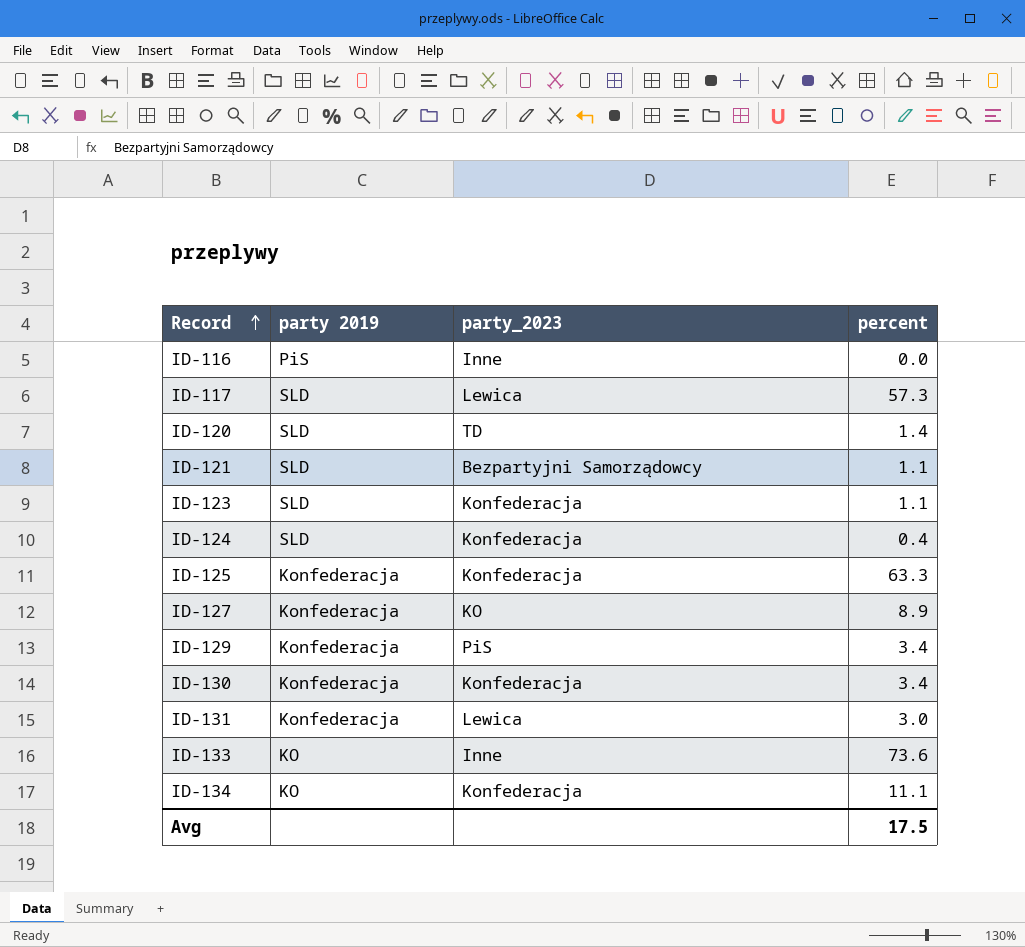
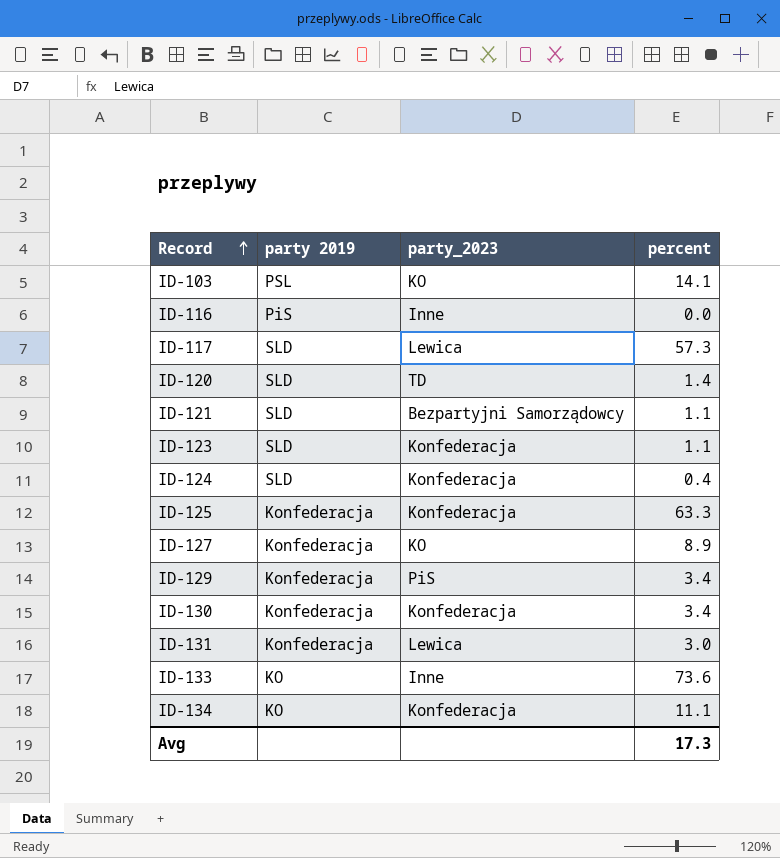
row ID-103: none -> PSL | KO | 14.1
Avg | percent: 17.5 -> 17.3

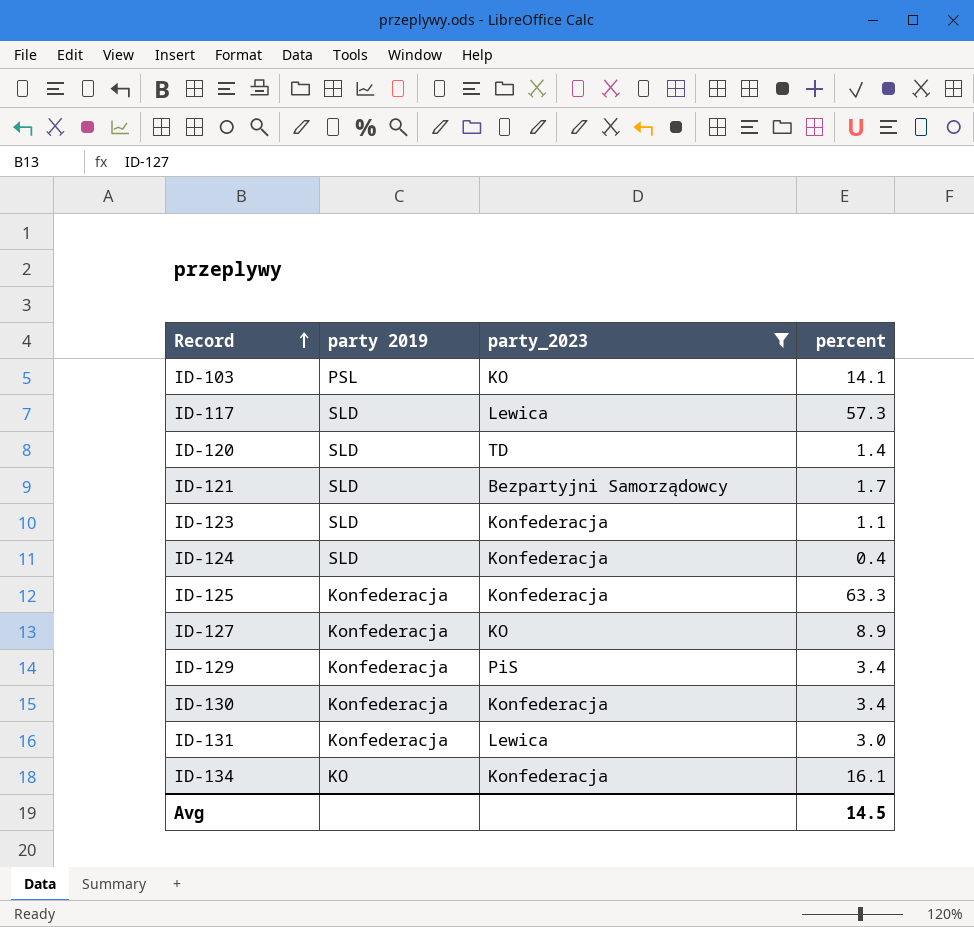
filter: none -> party_2023 != Inne
ID-121 | percent: 1.1 -> 1.7
ID-134 | percent: 11.1 -> 16.1
Avg | percent: 17.3 -> 14.5

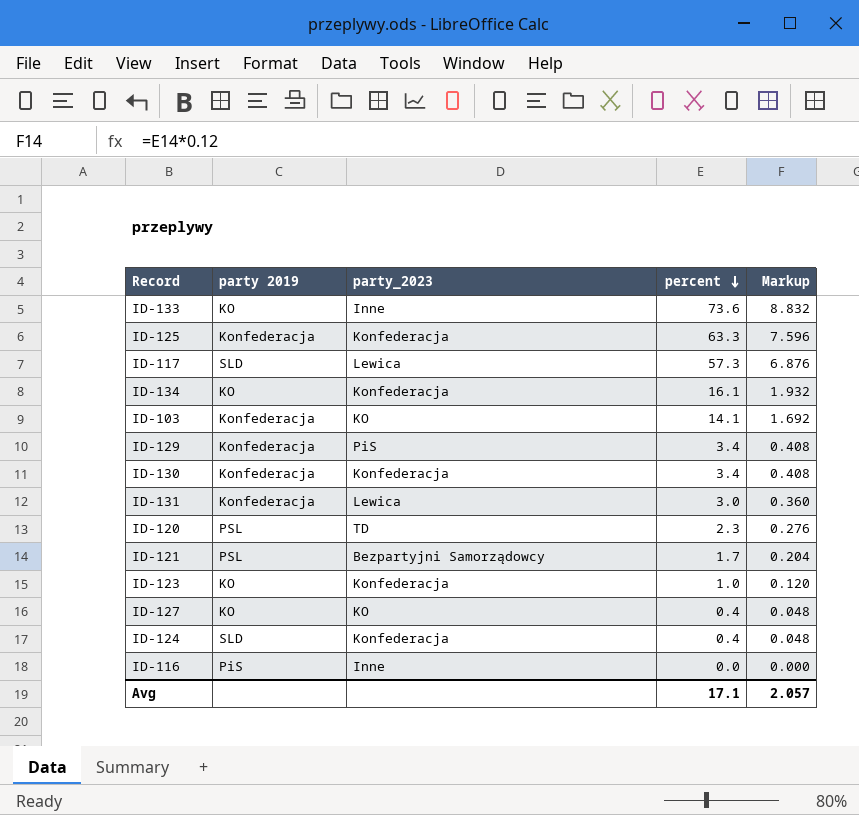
filter: party_2023 != Inne -> none
row order: Record ascending -> percent descending
column Markup | formula: none -> [percent] * 0.12
ID-103 | party 2019: PSL -> Konfederacja
ID-120 | party 2019: SLD -> PSL
ID-120 | percent: 1.4 -> 2.3
ID-121 | party 2019: SLD -> PSL
ID-123 | party 2019: SLD -> KO
ID-123 | percent: 1.1 -> 1.0
ID-127 | party 2019: Konfederacja -> KO
ID-127 | percent: 8.9 -> 0.4
Avg | percent: 14.5 -> 17.1

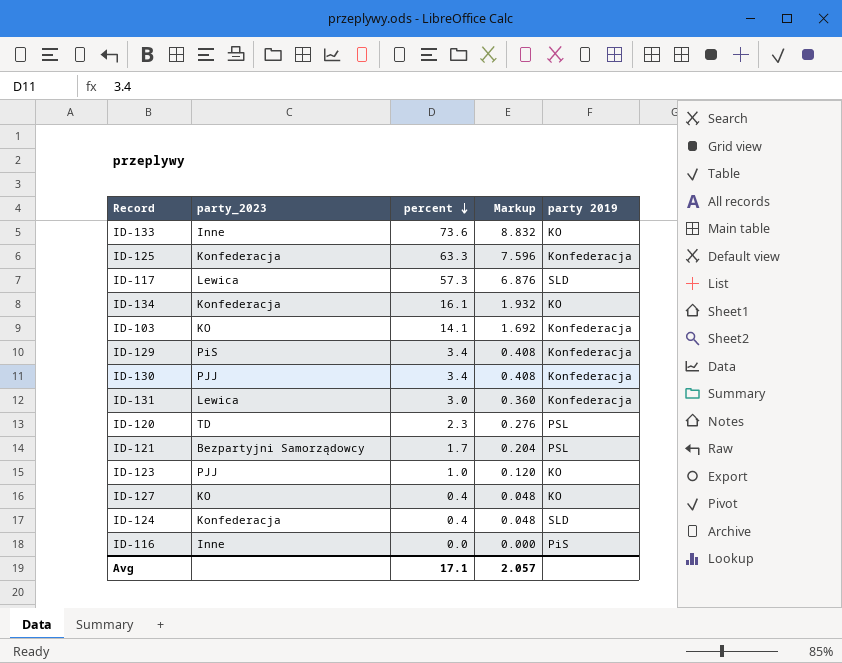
column party 2019 | position: 2 -> 5
ID-130 | party_2023: Konfederacja -> PJJ
ID-123 | party_2023: Konfederacja -> PJJ

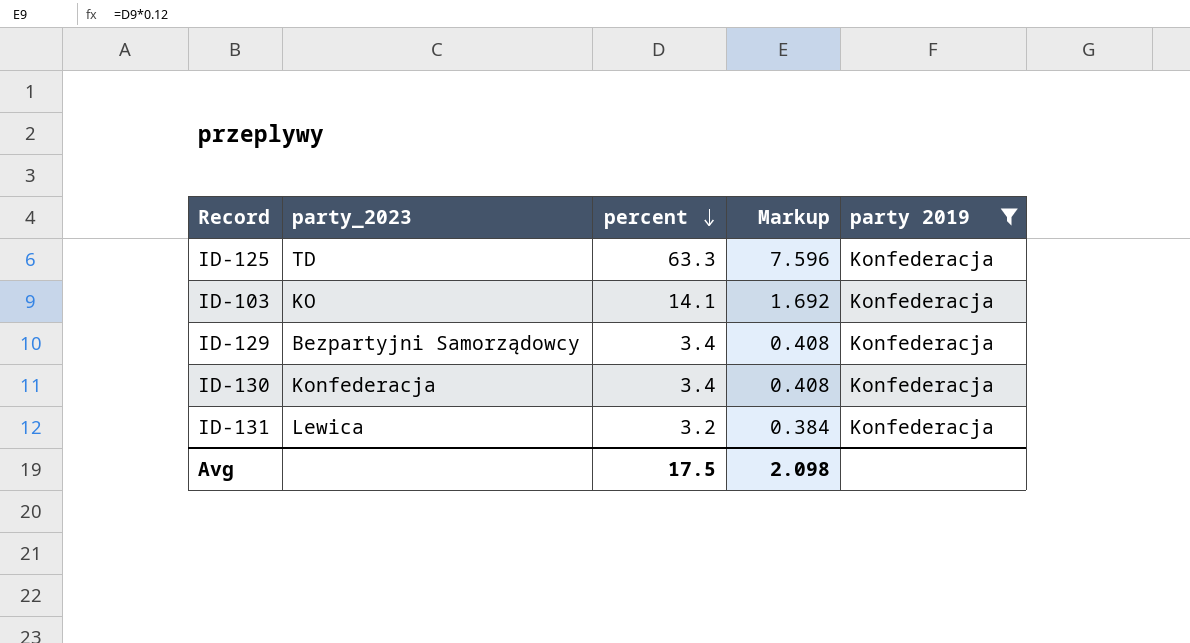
filter: none -> party 2019 = Konfederacja
ID-125 | party_2023: Konfederacja -> TD
ID-129 | party_2023: PiS -> Bezpartyjni Samorządowcy
ID-130 | party_2023: PJJ -> Konfederacja
ID-131 | percent: 3.0 -> 3.2
ID-131 | Markup: 0.360 -> 0.384
Avg | percent: 17.1 -> 17.5
Avg | Markup: 2.057 -> 2.098

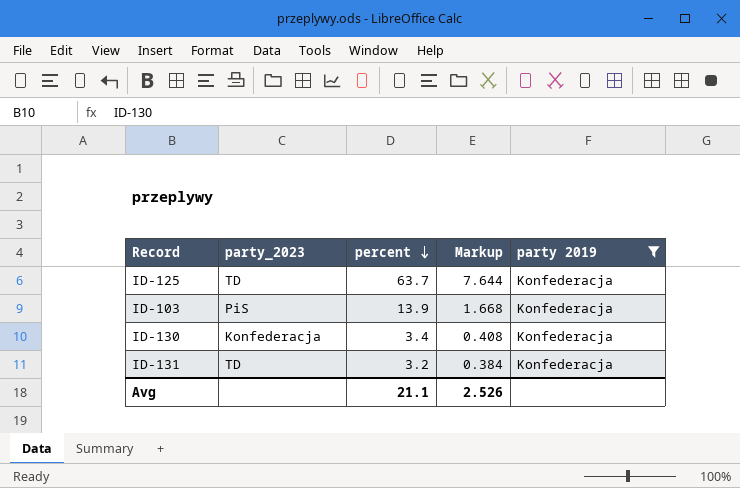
row ID-129: Bezpartyjni Samorządowcy | 3.4 | 0.408 | Konfederacja -> none
ID-125 | percent: 63.3 -> 63.7
ID-125 | Markup: 7.596 -> 7.644
ID-103 | party_2023: KO -> PiS
ID-103 | percent: 14.1 -> 13.9
ID-103 | Markup: 1.692 -> 1.668
ID-131 | party_2023: Lewica -> TD
Avg | percent: 17.5 -> 21.1
Avg | Markup: 2.098 -> 2.526

